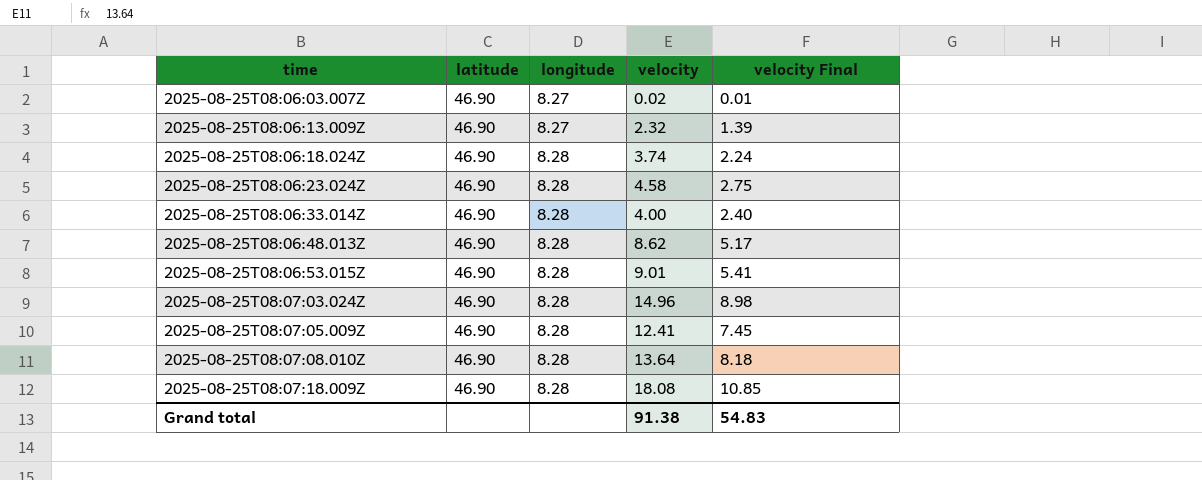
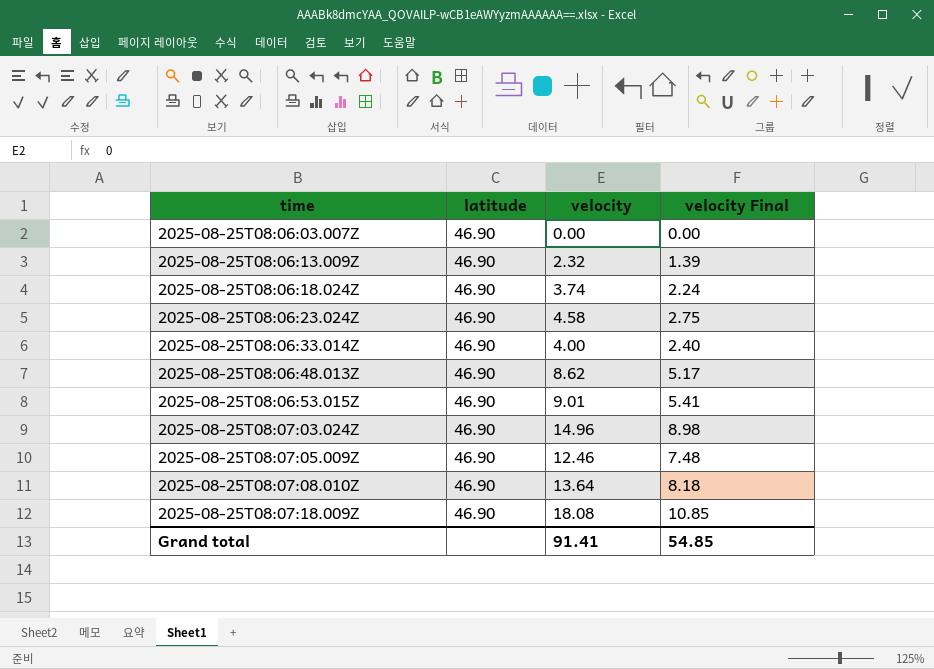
column longitude | position: 3 -> none
2025-08-25T08:06:03.007Z | velocity: 0.02 -> 0.00
2025-08-25T08:06:03.007Z | velocity Final: 0.01 -> 0.00
2025-08-25T08:07:05.009Z | velocity: 12.41 -> 12.46
2025-08-25T08:07:05.009Z | velocity Final: 7.45 -> 7.48
Grand total | velocity: 91.38 -> 91.41
Grand total | velocity Final: 54.83 -> 54.85

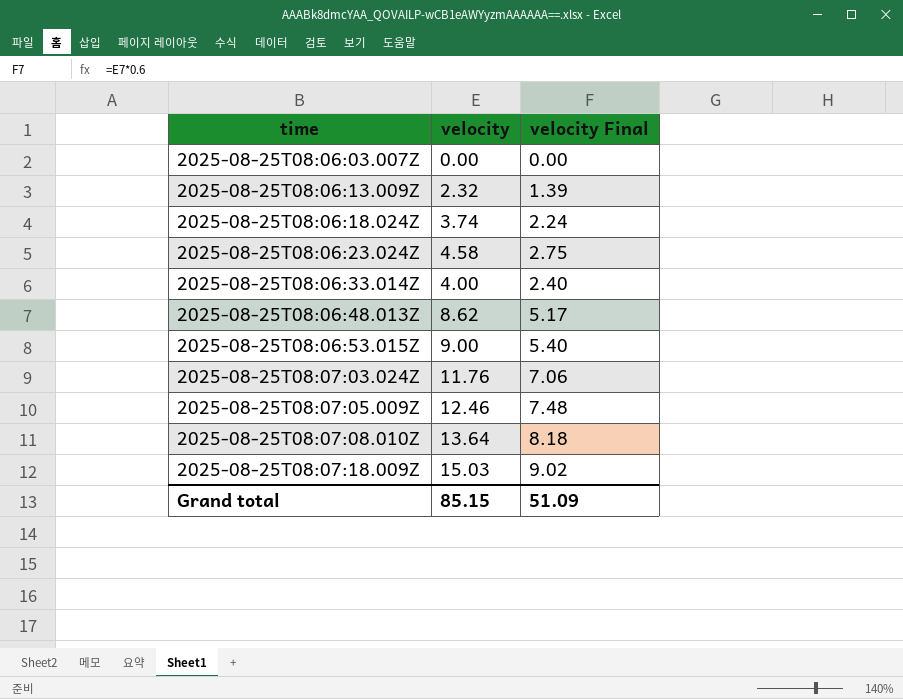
column latitude | position: 2 -> none
2025-08-25T08:06:53.015Z | velocity: 9.01 -> 9.00
2025-08-25T08:06:53.015Z | velocity Final: 5.41 -> 5.40
2025-08-25T08:07:03.024Z | velocity: 14.96 -> 11.76
2025-08-25T08:07:03.024Z | velocity Final: 8.98 -> 7.06
2025-08-25T08:07:18.009Z | velocity: 18.08 -> 15.03
2025-08-25T08:07:18.009Z | velocity Final: 10.85 -> 9.02
Grand total | velocity: 91.41 -> 85.15
Grand total | velocity Final: 54.85 -> 51.09

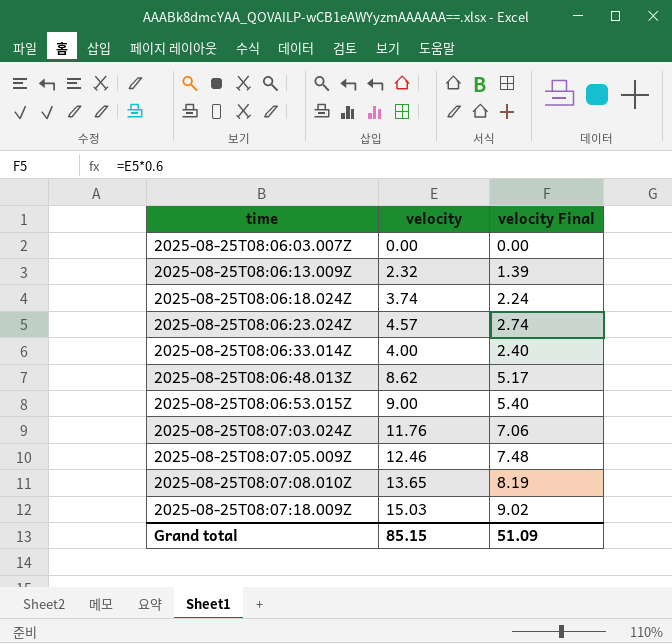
2025-08-25T08:06:23.024Z | velocity: 4.58 -> 4.57
2025-08-25T08:06:23.024Z | velocity Final: 2.75 -> 2.74
2025-08-25T08:07:08.010Z | velocity: 13.64 -> 13.65
2025-08-25T08:07:08.010Z | velocity Final: 8.18 -> 8.19

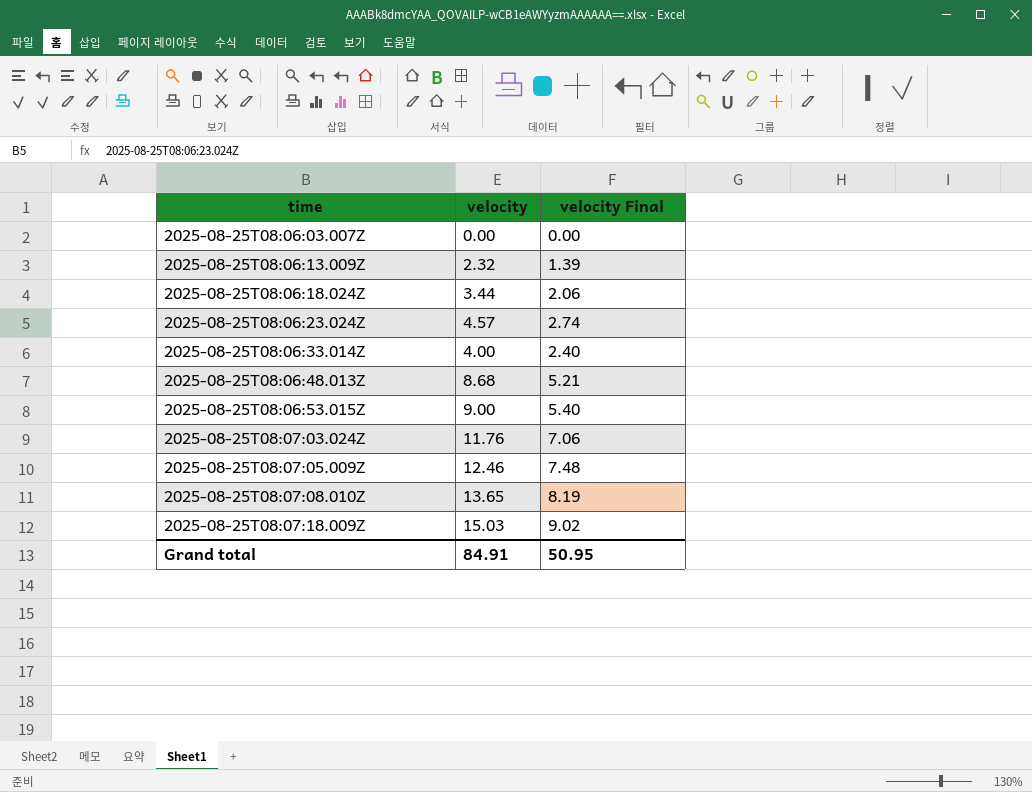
2025-08-25T08:06:18.024Z | velocity: 3.74 -> 3.44
2025-08-25T08:06:18.024Z | velocity Final: 2.24 -> 2.06
2025-08-25T08:06:48.013Z | velocity: 8.62 -> 8.68
2025-08-25T08:06:48.013Z | velocity Final: 5.17 -> 5.21
Grand total | velocity: 85.15 -> 84.91
Grand total | velocity Final: 51.09 -> 50.95

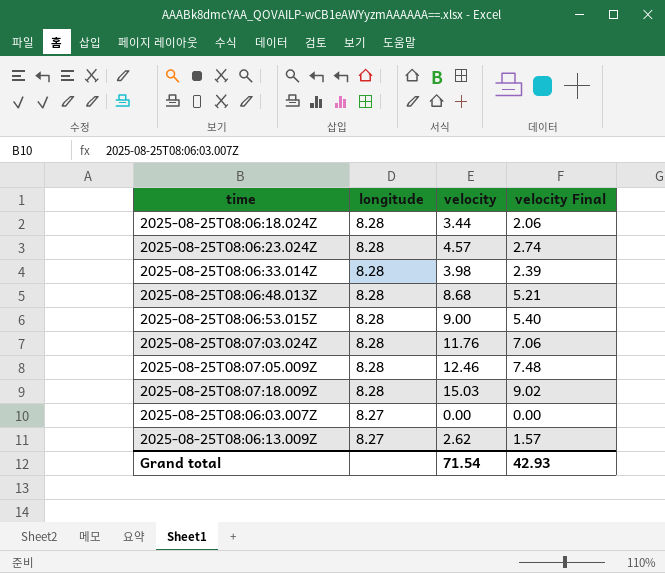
row order: time ascending -> longitude descending
column longitude | position: none -> 2
row 2025-08-25T08:07:08.010Z: 13.65 | 8.19 -> none
2025-08-25T08:06:33.014Z | velocity: 4.00 -> 3.98
2025-08-25T08:06:33.014Z | velocity Final: 2.40 -> 2.39
2025-08-25T08:06:13.009Z | velocity: 2.32 -> 2.62
2025-08-25T08:06:13.009Z | velocity Final: 1.39 -> 1.57
Grand total | velocity: 84.91 -> 71.54
Grand total | velocity Final: 50.95 -> 42.93

